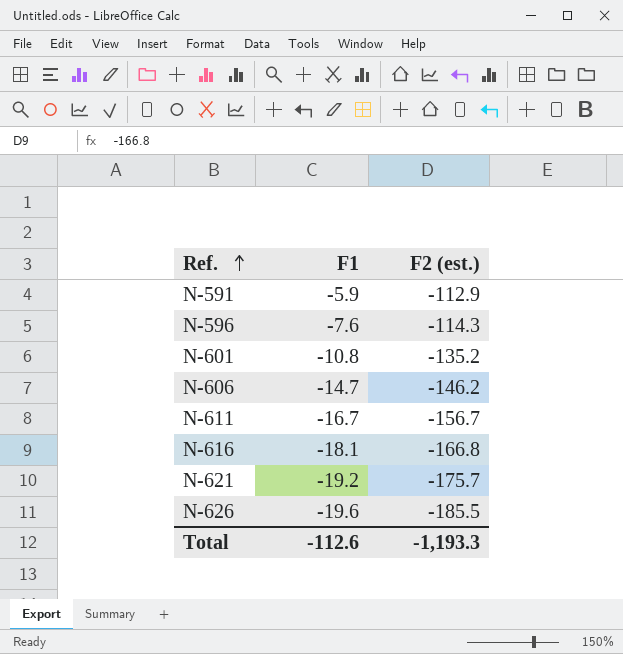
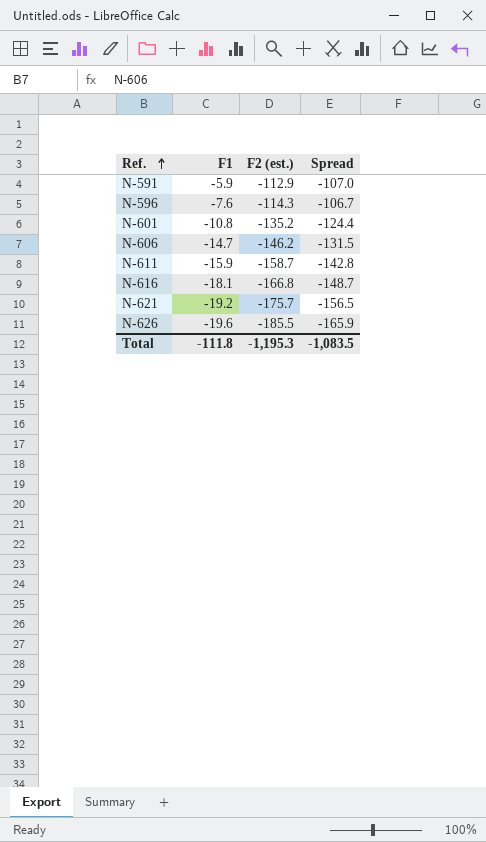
column Spread | formula: none -> [F2 (est.)] - [F1]
N-611 | F1: -16.7 -> -15.9
N-611 | F2 (est.): -156.7 -> -158.7
Total | F1: -112.6 -> -111.8
Total | F2 (est.): -1,193.3 -> -1,195.3

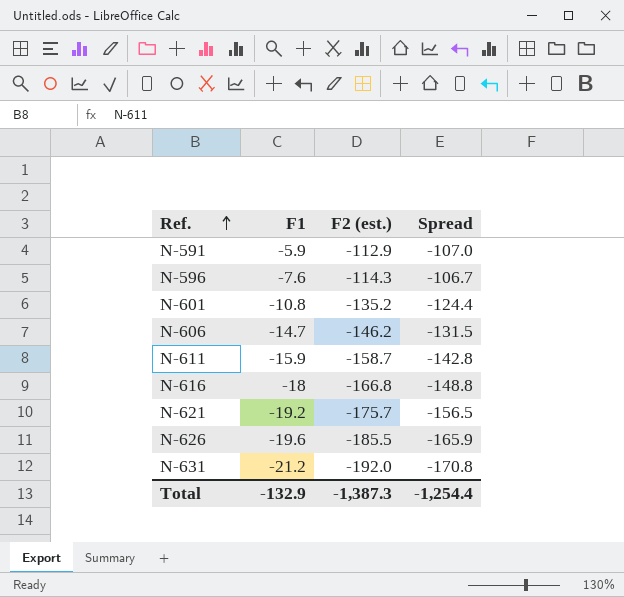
N-616 | F1: -18.1 -> -18
N-616 | Spread: -148.7 -> -148.8
row N-631: none -> -21.2 | -192.0 | -170.8
Total | F1: -111.8 -> -132.9
Total | F2 (est.): -1,195.3 -> -1,387.3
Total | Spread: -1,083.5 -> -1,254.4

